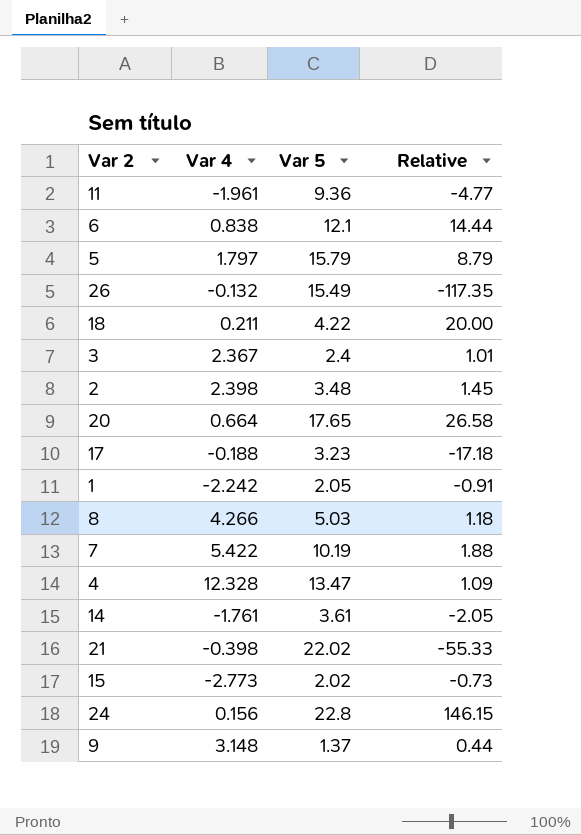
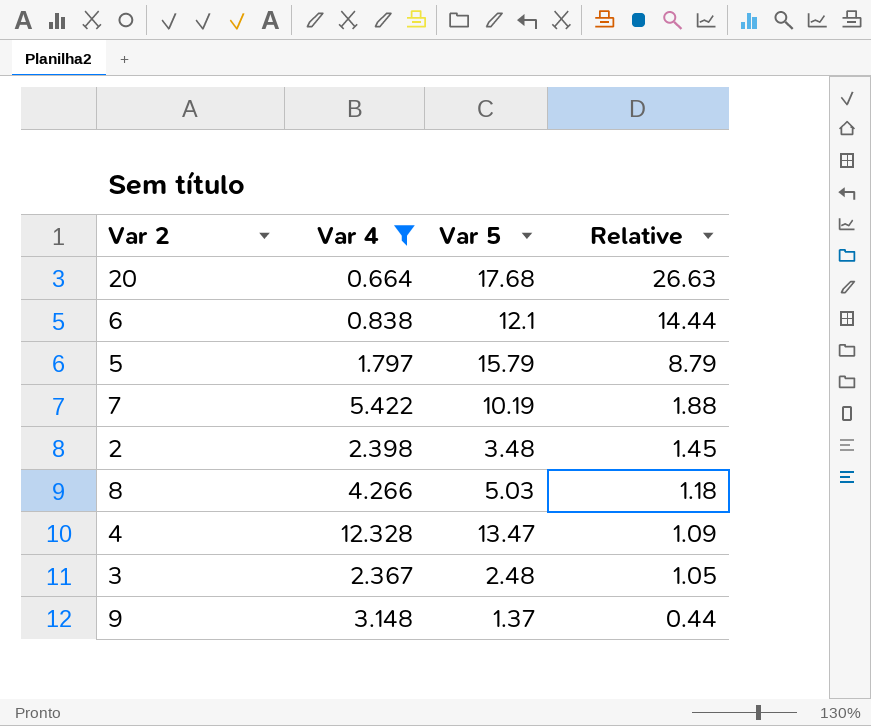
filter: none -> Var 4 >= 0.664
row order: none -> Relative descending
20 | Var 5: 17.65 -> 17.68
20 | Relative: 26.58 -> 26.63
3 | Var 5: 2.4 -> 2.48
3 | Relative: 1.01 -> 1.05

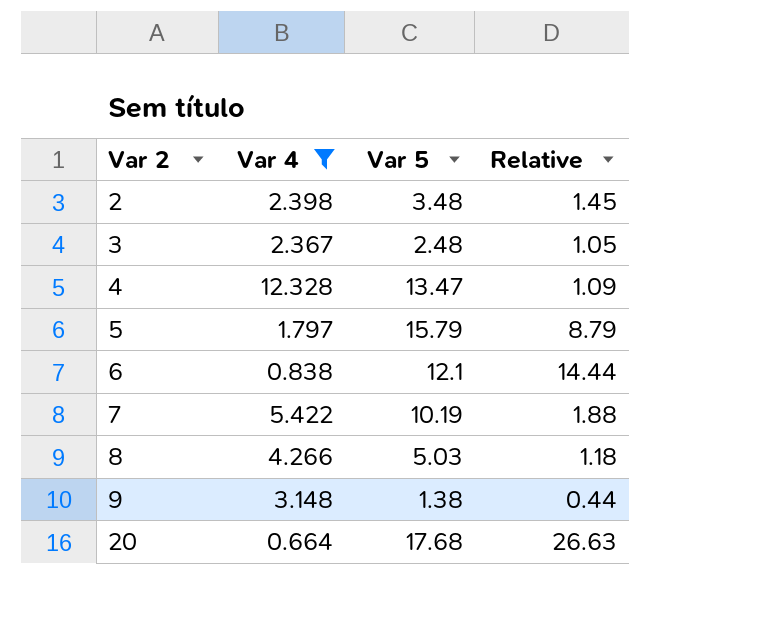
row order: Relative descending -> Var 2 ascending
9 | Var 5: 1.37 -> 1.38

